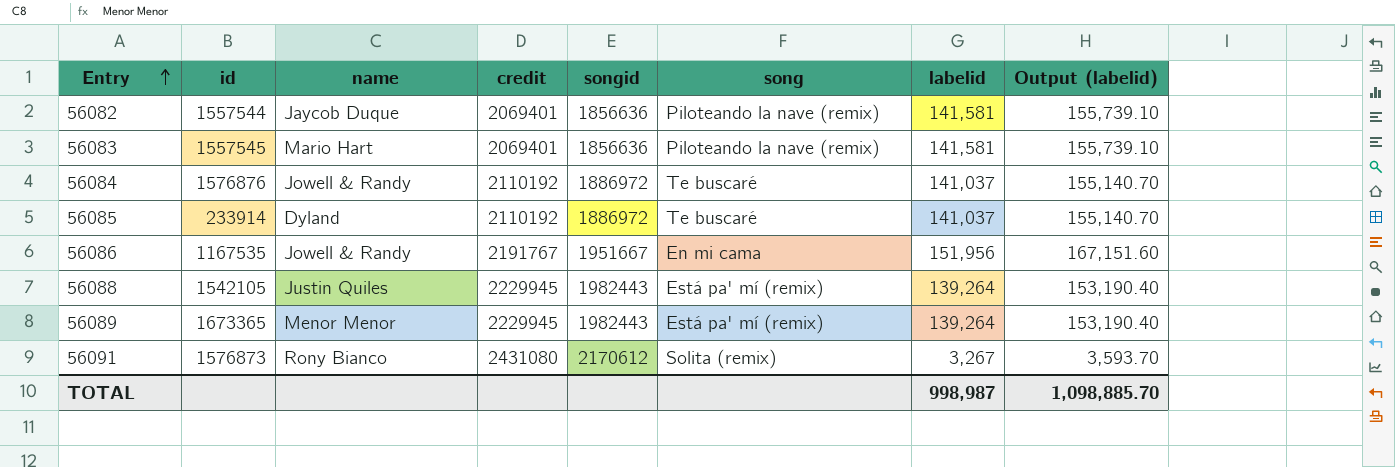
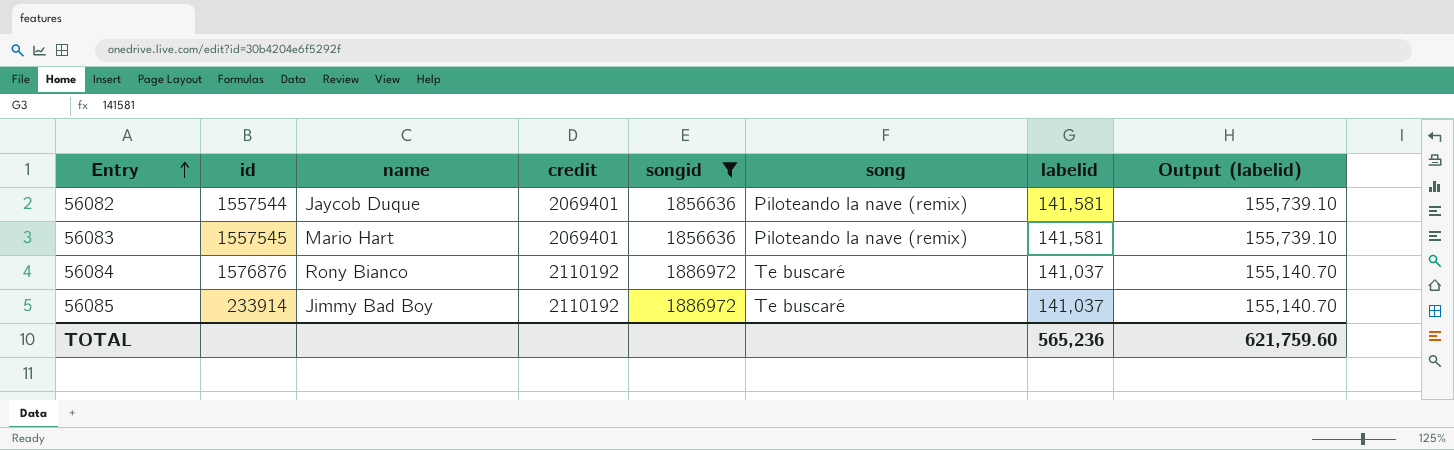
filter: none -> songid <= 1886972
56084 | name: Jowell & Randy -> Rony Bianco
56085 | name: Dyland -> Jimmy Bad Boy
TOTAL | labelid: 998,987 -> 565,236
TOTAL | Output (labelid): 1,098,885.70 -> 621,759.60

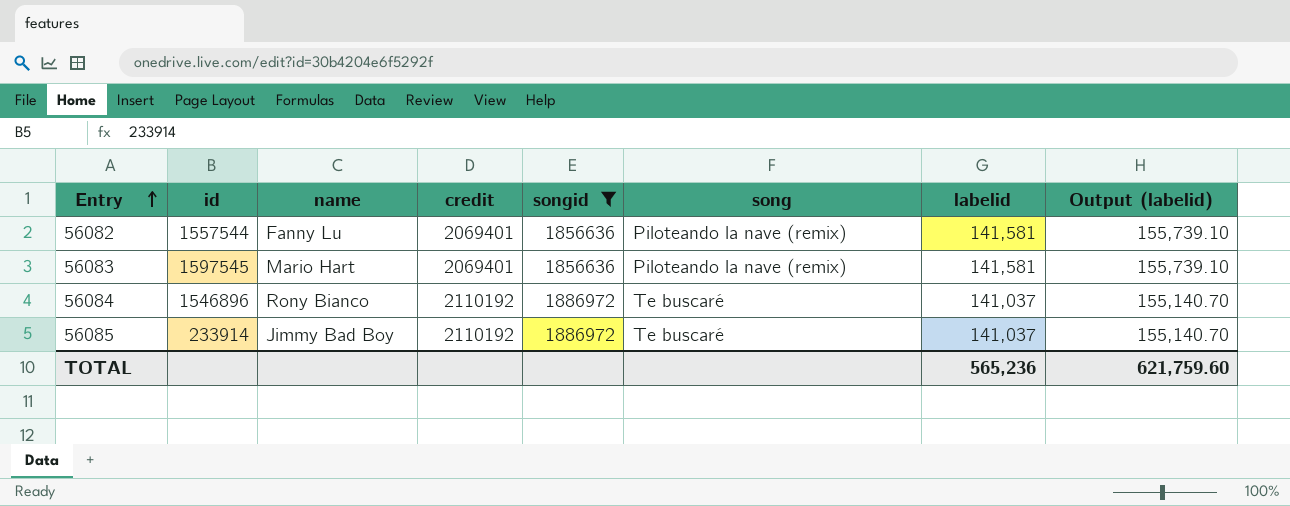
56082 | name: Jaycob Duque -> Fanny Lu
56083 | id: 1557545 -> 1597545
56084 | id: 1576876 -> 1546896

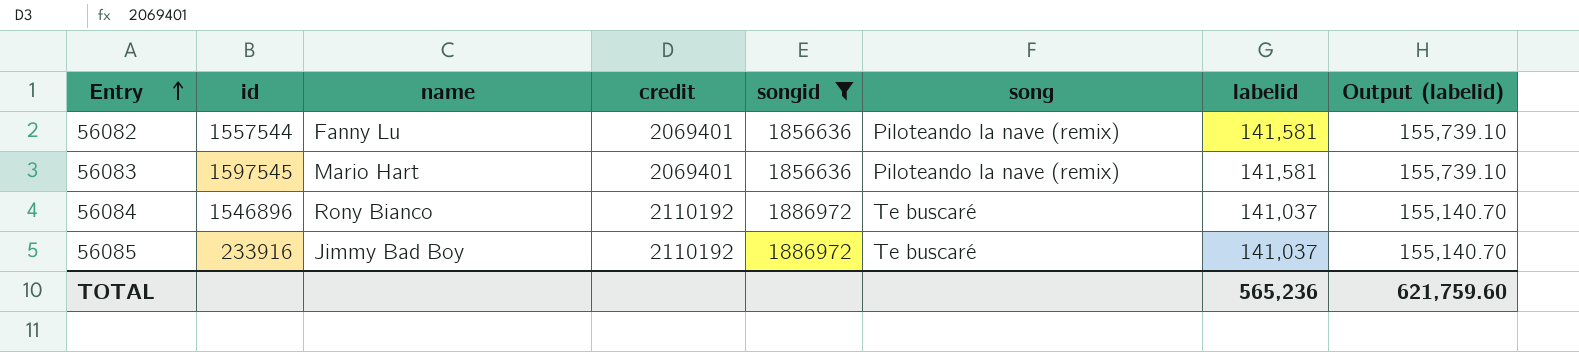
56085 | id: 233914 -> 233916

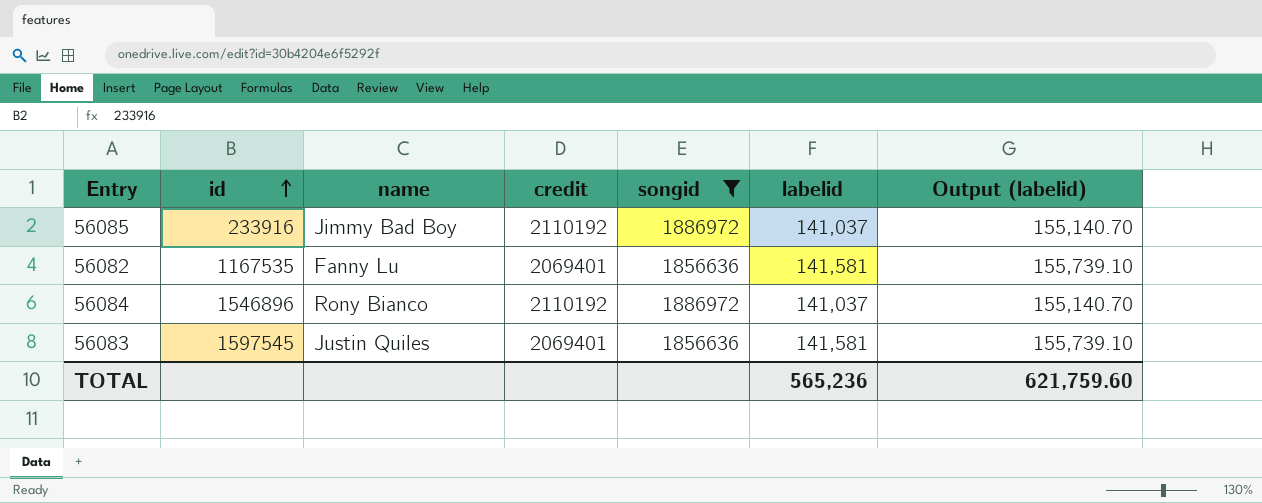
row order: Entry ascending -> id ascending
column song | position: 6 -> none
56082 | id: 1557544 -> 1167535
56083 | name: Mario Hart -> Justin Quiles

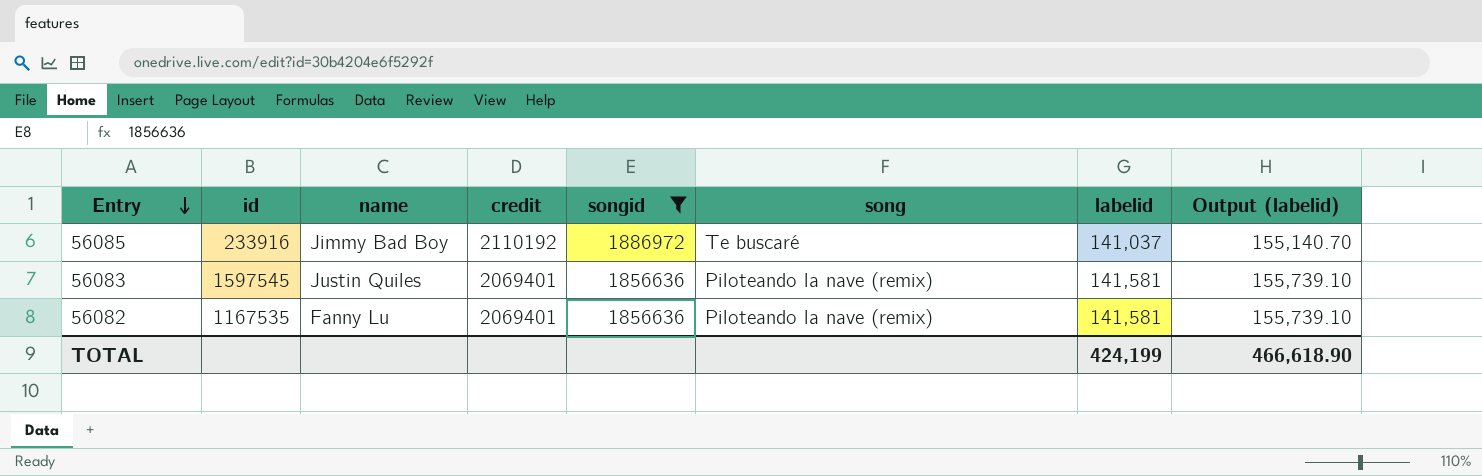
row order: id ascending -> Entry descending
column song | position: none -> 6
row 56084: 1546896 | Rony Bianco | 2110192 | 1886972 | 141,037 | 155,140.70 -> none
TOTAL | labelid: 565,236 -> 424,199
TOTAL | Output (labelid): 621,759.60 -> 466,618.90

